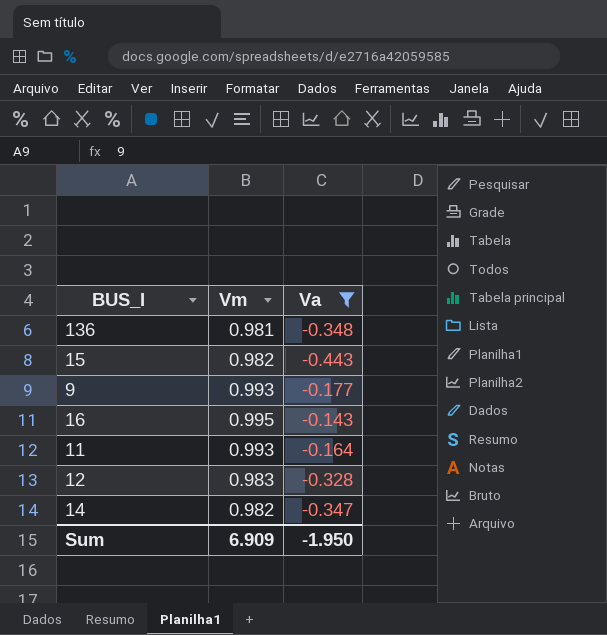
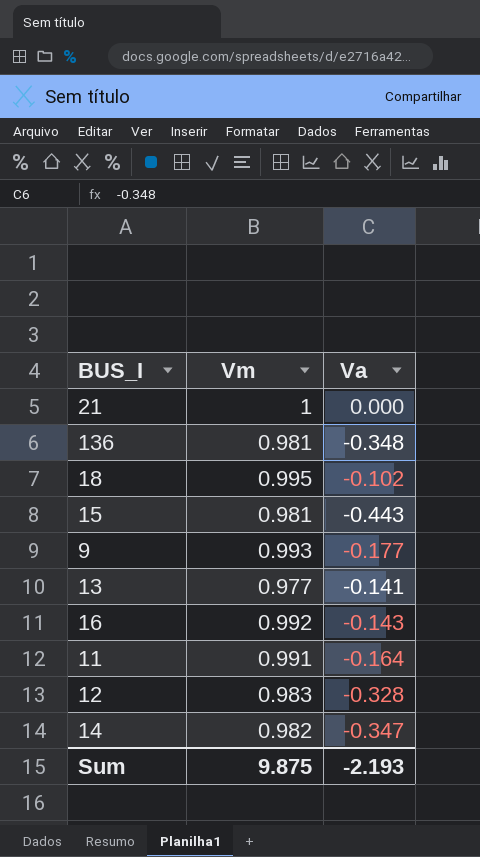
filter: Va <= -0.143 -> none
15 | Vm: 0.982 -> 0.981
16 | Vm: 0.995 -> 0.992
11 | Vm: 0.993 -> 0.991
Sum | Vm: 6.909 -> 9.875
Sum | Va: -1.950 -> -2.193

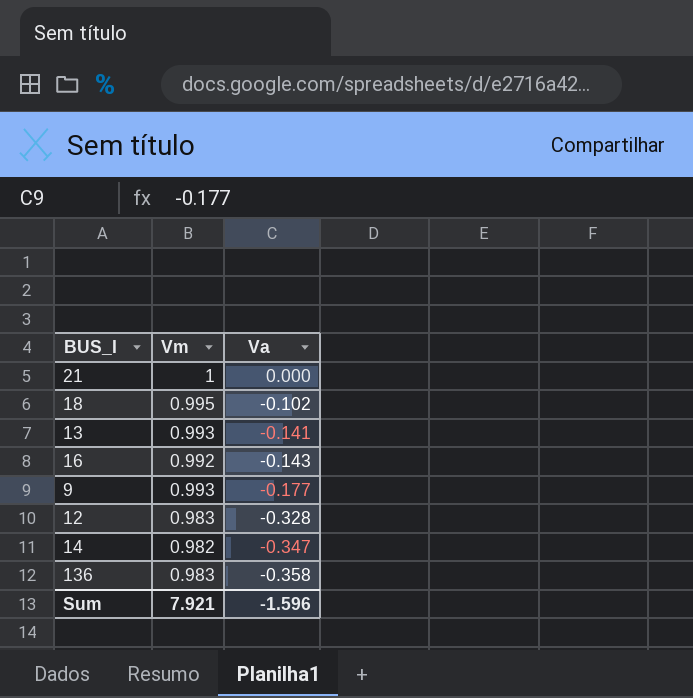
row order: none -> Va descending
row 15: 0.981 | -0.443 -> none
row 11: 0.991 | -0.164 -> none
13 | Vm: 0.977 -> 0.993
136 | Vm: 0.981 -> 0.983
136 | Va: -0.348 -> -0.358
Sum | Vm: 9.875 -> 7.921
Sum | Va: -2.193 -> -1.596

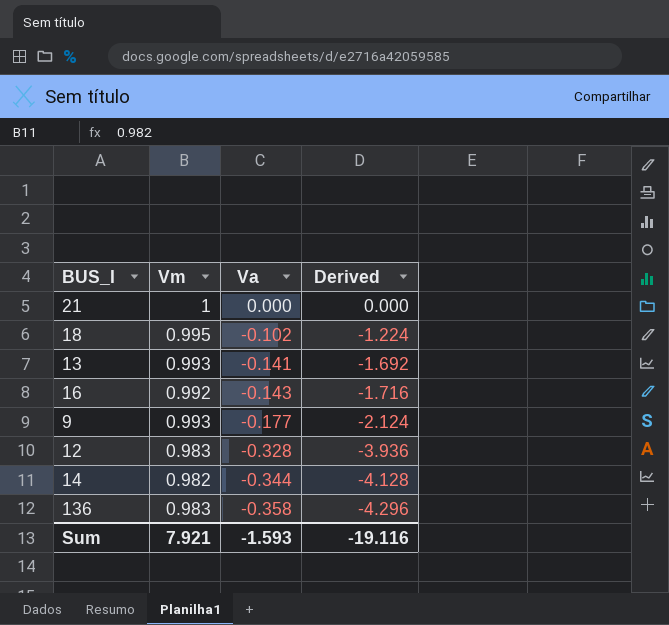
column Derived | formula: none -> [Va] * 12
14 | Va: -0.347 -> -0.344
Sum | Va: -1.596 -> -1.593

